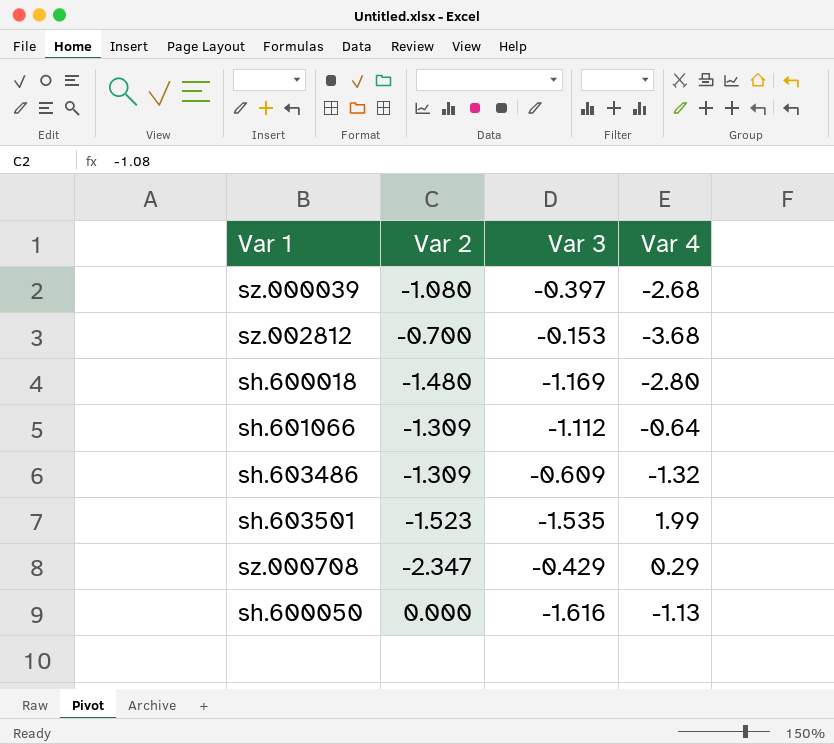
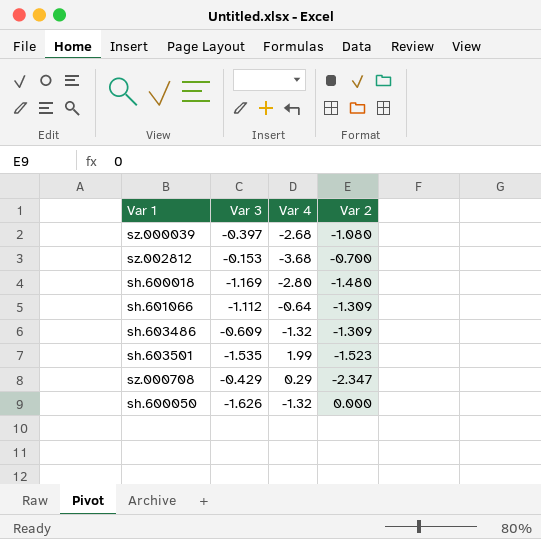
column Var 2 | position: 2 -> 4
sh.600050 | Var 3: -1.616 -> -1.626
sh.600050 | Var 4: -1.13 -> -1.32

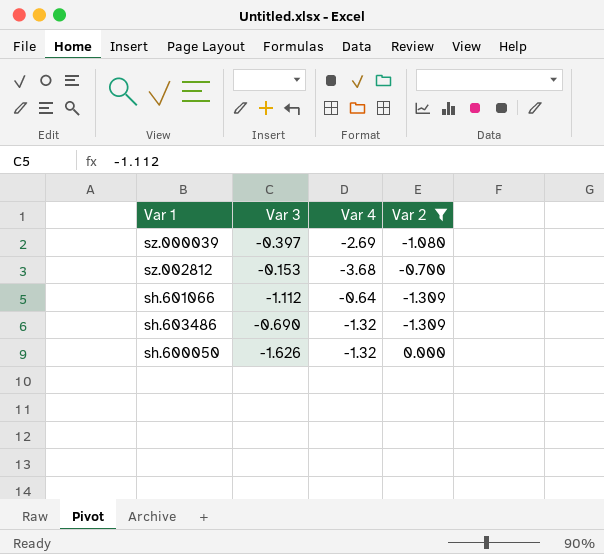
filter: none -> Var 2 >= -1.309
sz.000039 | Var 4: -2.68 -> -2.69
sh.603486 | Var 3: -0.609 -> -0.690

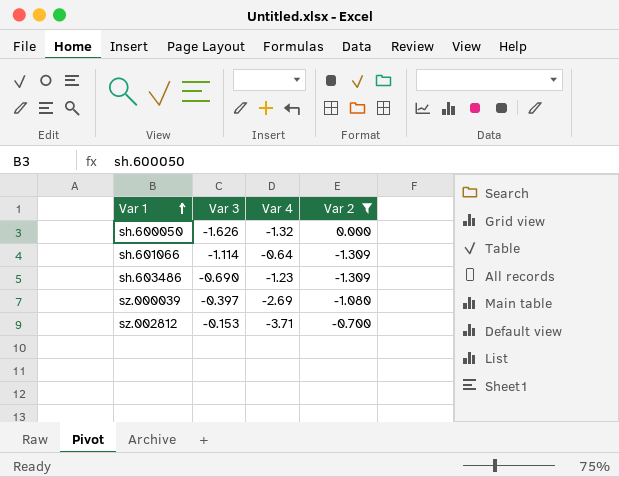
row order: none -> Var 1 ascending
sh.601066 | Var 3: -1.112 -> -1.114
sh.603486 | Var 4: -1.32 -> -1.23
sz.002812 | Var 4: -3.68 -> -3.71

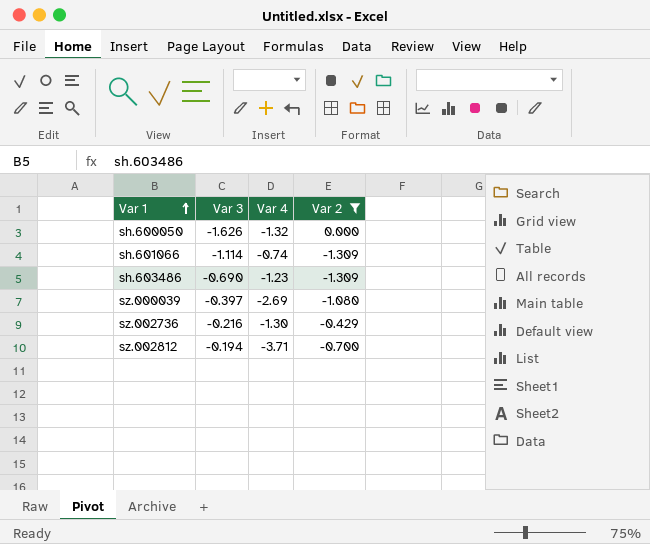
sh.601066 | Var 4: -0.64 -> -0.74
row sz.002736: none -> -0.216 | -1.30 | -0.429
sz.002812 | Var 3: -0.153 -> -0.194

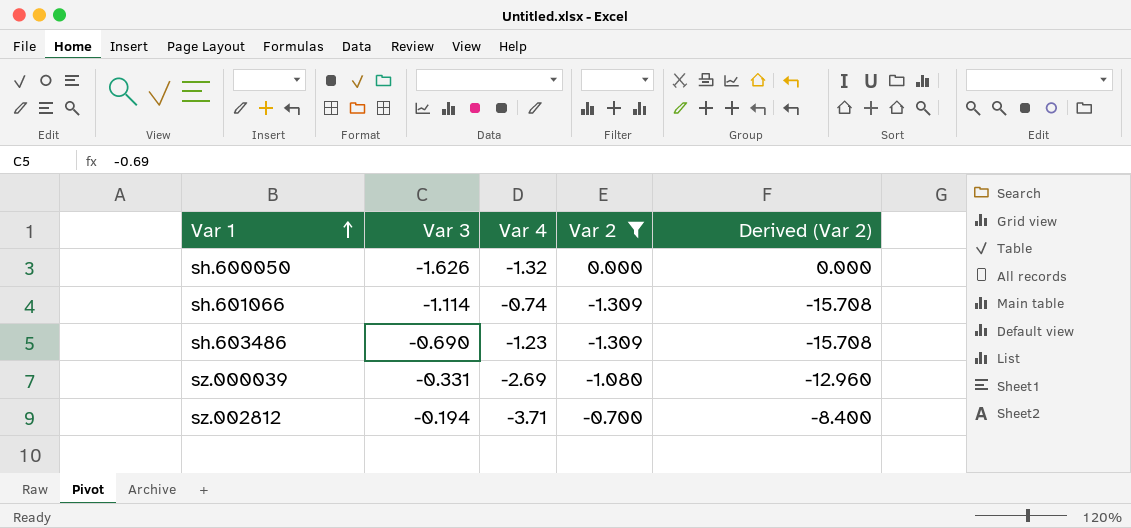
column Derived (Var 2) | formula: none -> [Var 2] * 12
row sz.002736: -0.216 | -1.30 | -0.429 -> none
sz.000039 | Var 3: -0.397 -> -0.331

